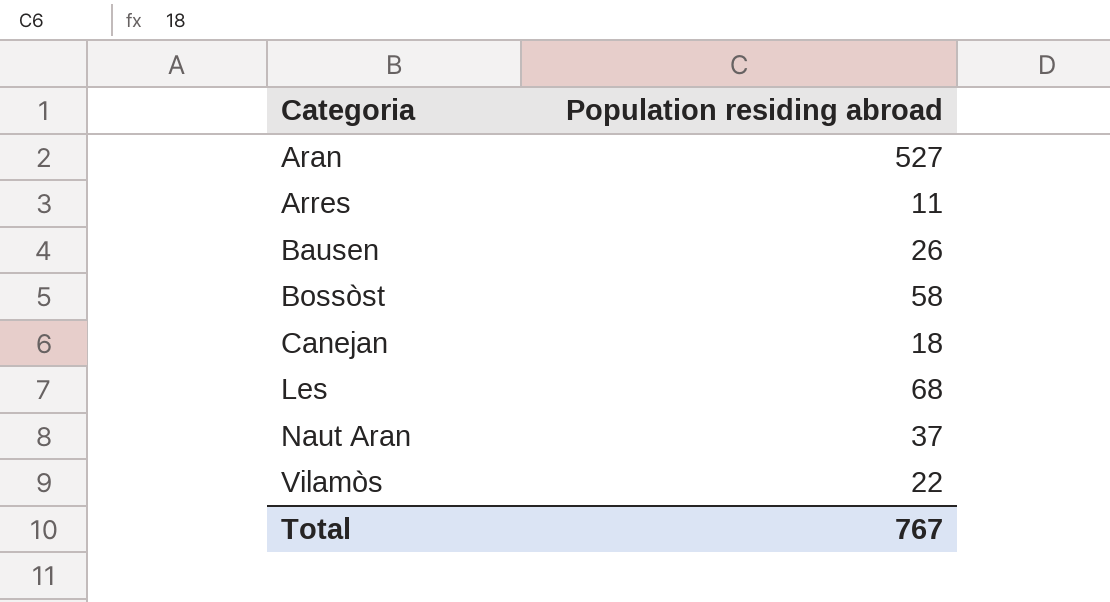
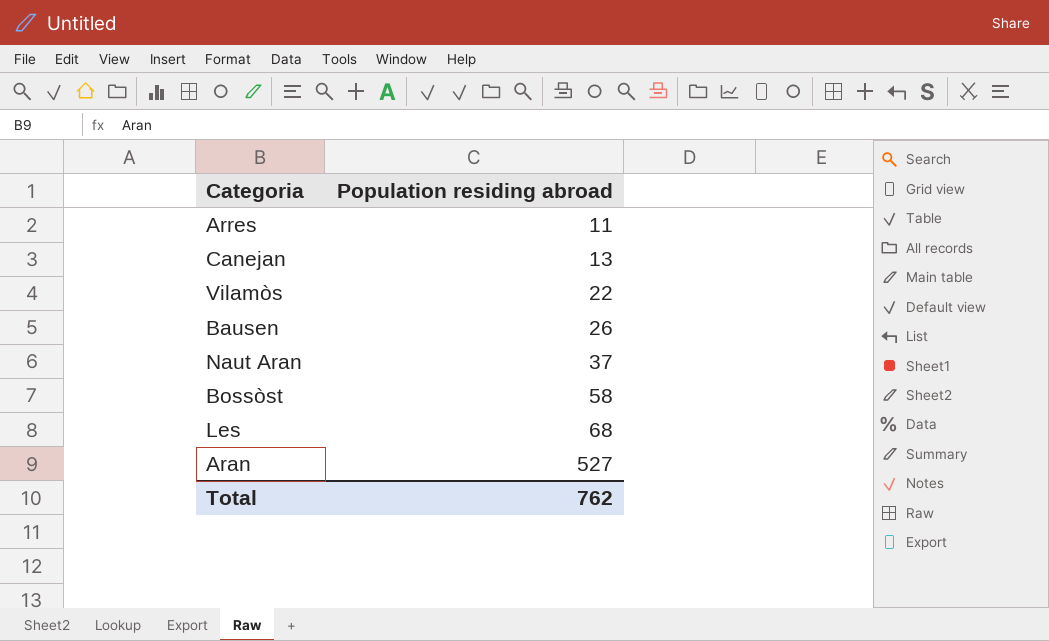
row order: Categoria ascending -> Population residing abroad ascending
Canejan | Population residing abroad: 18 -> 13
Total | Population residing abroad: 767 -> 762

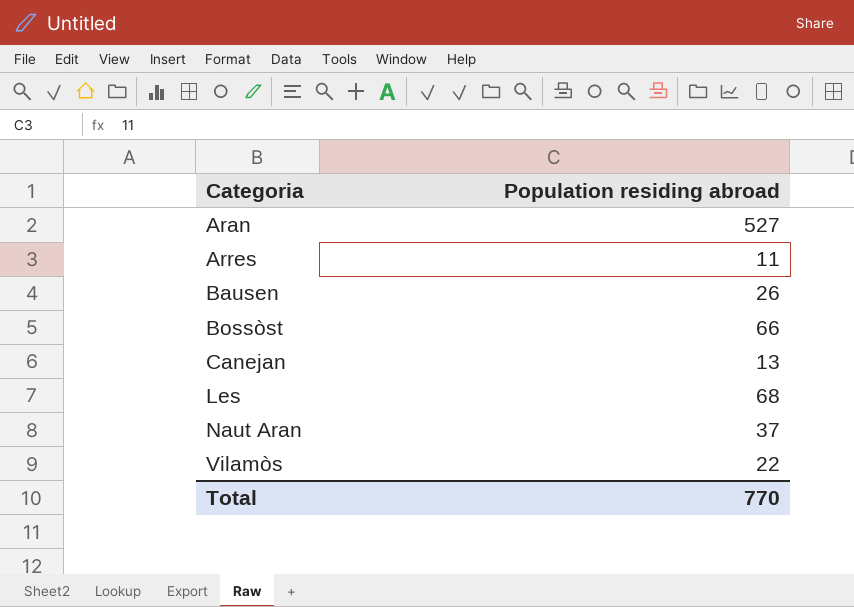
row order: Population residing abroad ascending -> Categoria ascending
Bossòst | Population residing abroad: 58 -> 66
Total | Population residing abroad: 762 -> 770

